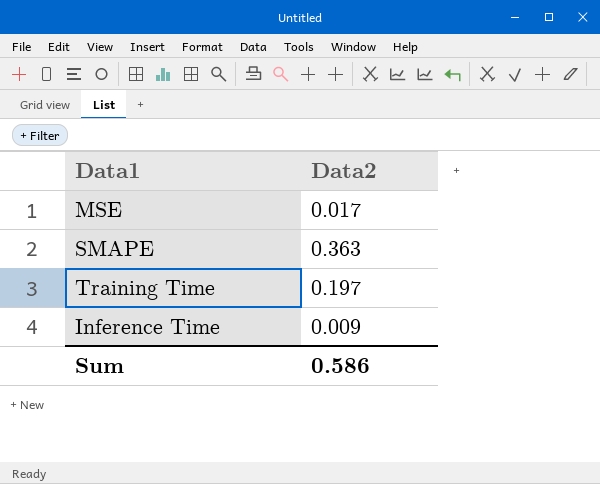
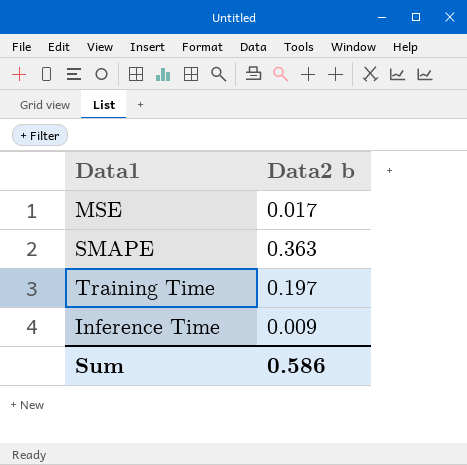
column name: Data2 -> Data2 b

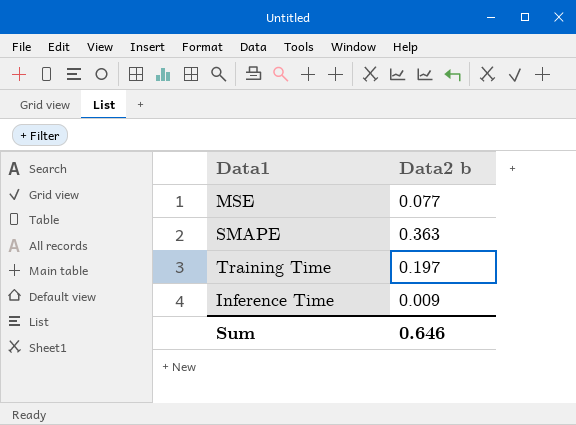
MSE | Data2 b: 0.017 -> 0.077
Sum | Data2 b: 0.586 -> 0.646

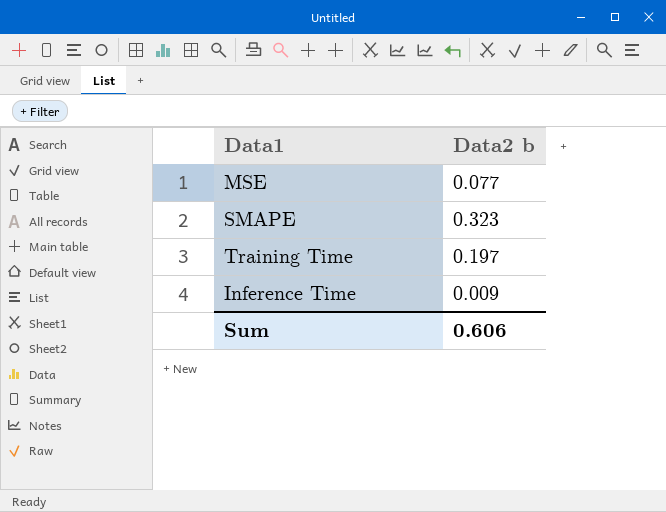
SMAPE | Data2 b: 0.363 -> 0.323
Sum | Data2 b: 0.646 -> 0.606

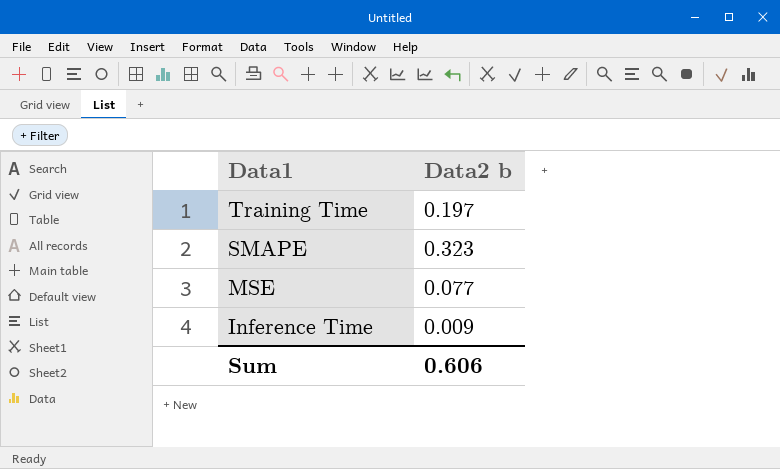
row order: none -> Data1 descending

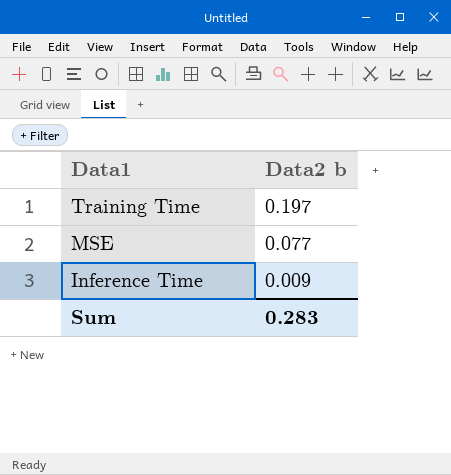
row SMAPE: 0.323 -> none
Sum | Data2 b: 0.606 -> 0.283

